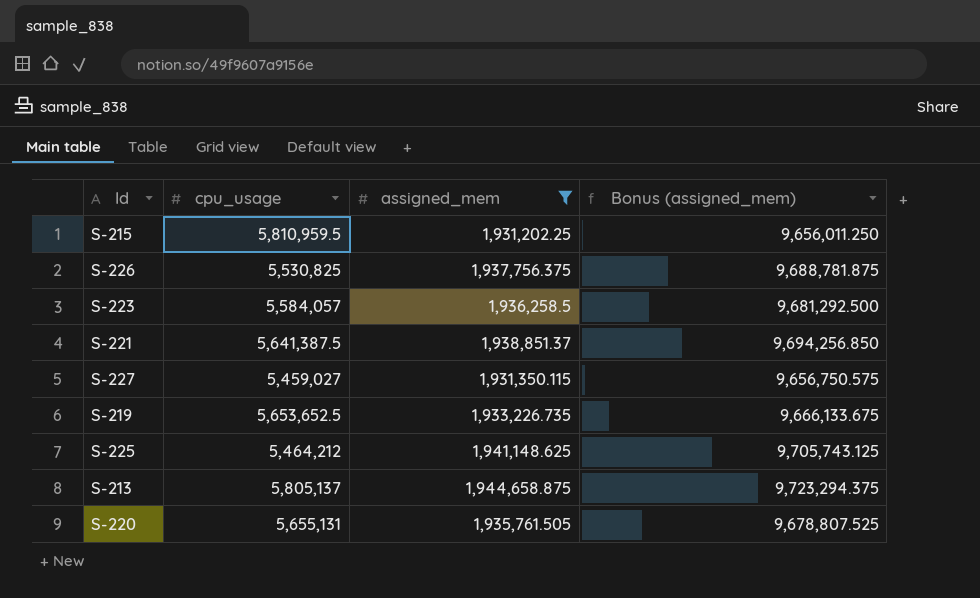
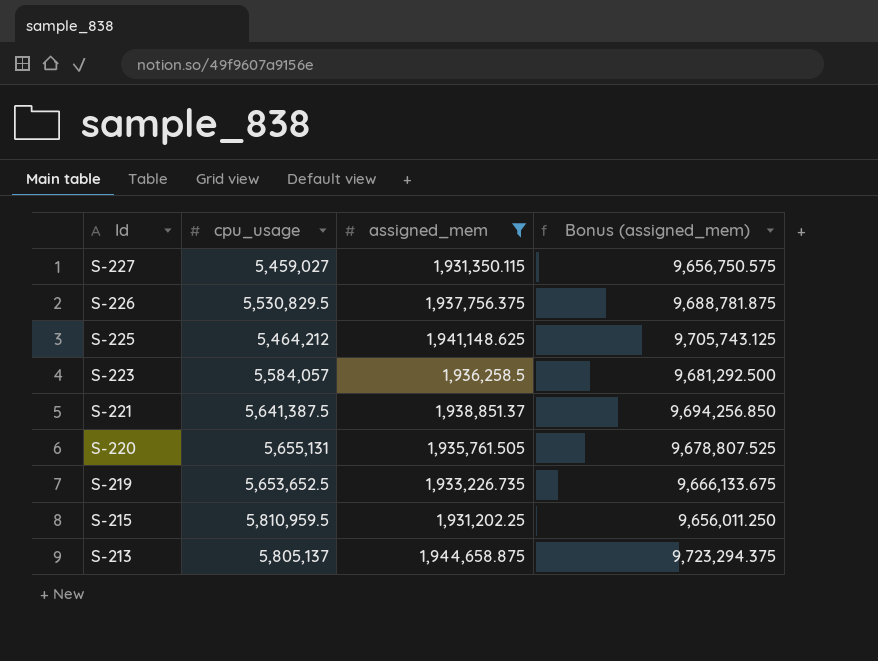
row order: none -> Id descending
S-226 | cpu_usage: 5,530,825 -> 5,530,829.5

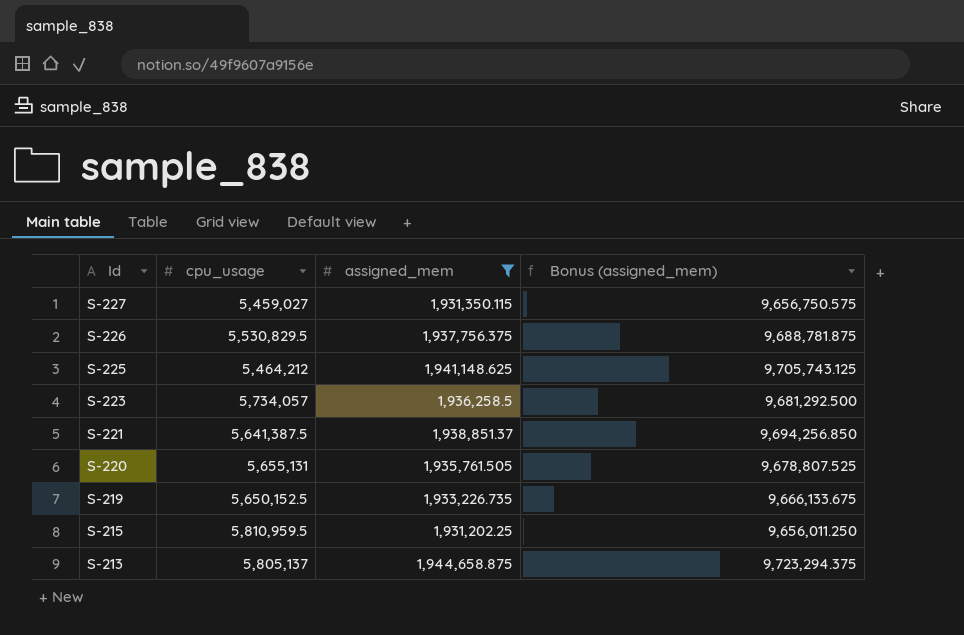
S-223 | cpu_usage: 5,584,057 -> 5,734,057
S-219 | cpu_usage: 5,653,652.5 -> 5,650,152.5

